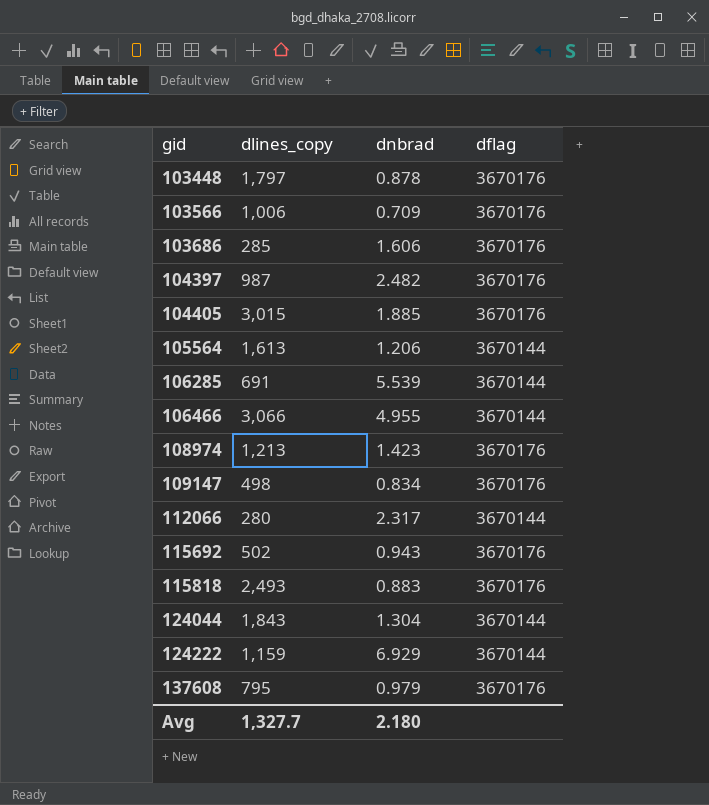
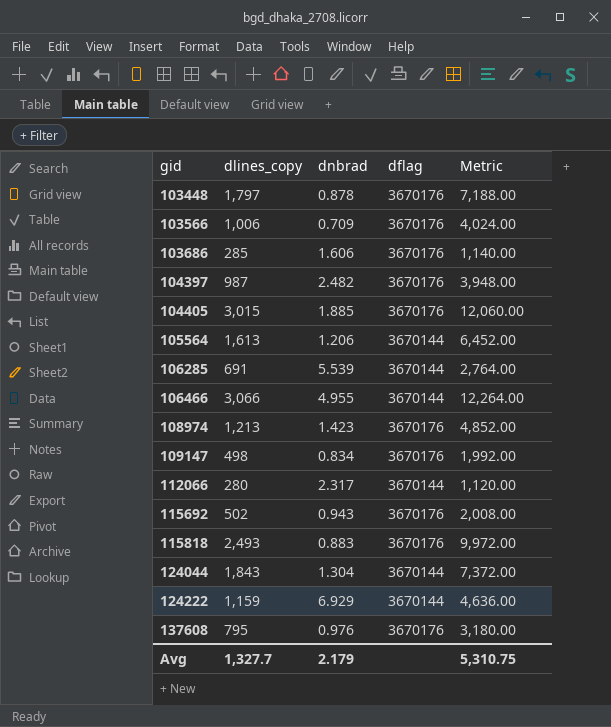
column Metric | formula: none -> [dlines_copy] * 4
137608 | dnbrad: 0.979 -> 0.976
Avg | dnbrad: 2.180 -> 2.179

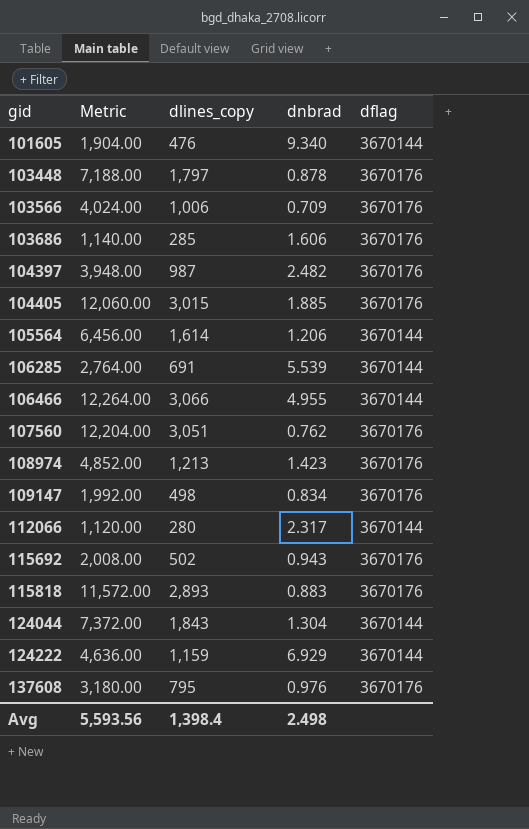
column Metric | position: 5 -> 2
row 101605: none -> 1,904.00 | 476 | 9.340 | 3670144
105564 | Metric: 6,452.00 -> 6,456.00
105564 | dlines_copy: 1,613 -> 1,614
row 107560: none -> 12,204.00 | 3,051 | 0.762 | 3670176
115818 | Metric: 9,972.00 -> 11,572.00
115818 | dlines_copy: 2,493 -> 2,893
Avg | Metric: 5,310.75 -> 5,593.56
Avg | dlines_copy: 1,327.7 -> 1,398.4
Avg | dnbrad: 2.179 -> 2.498

